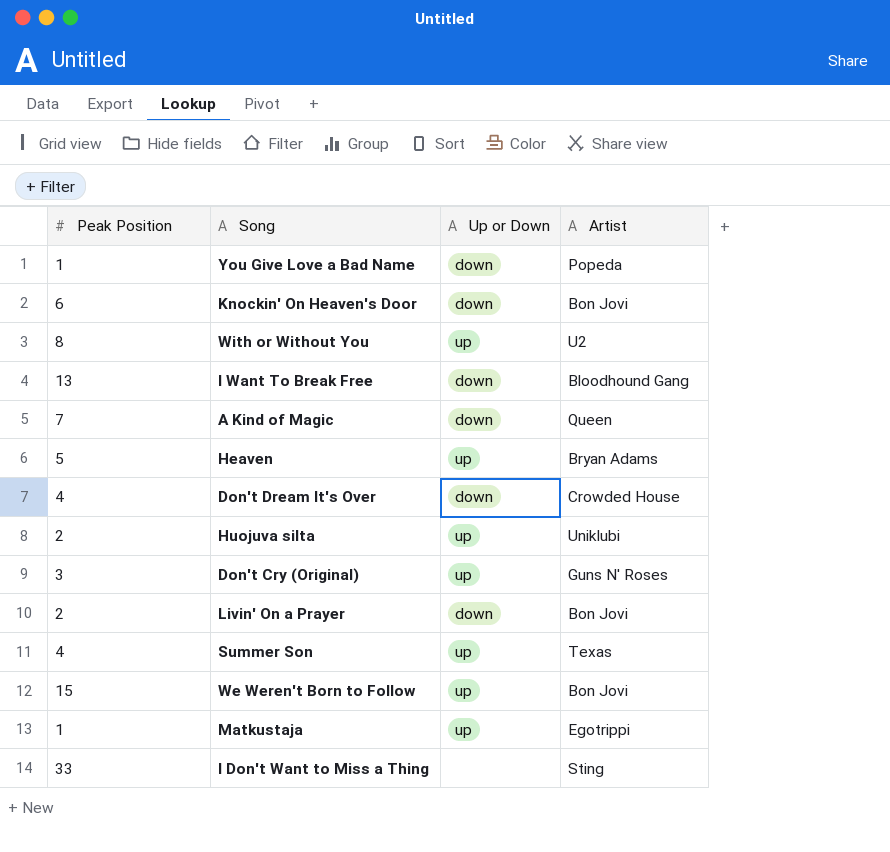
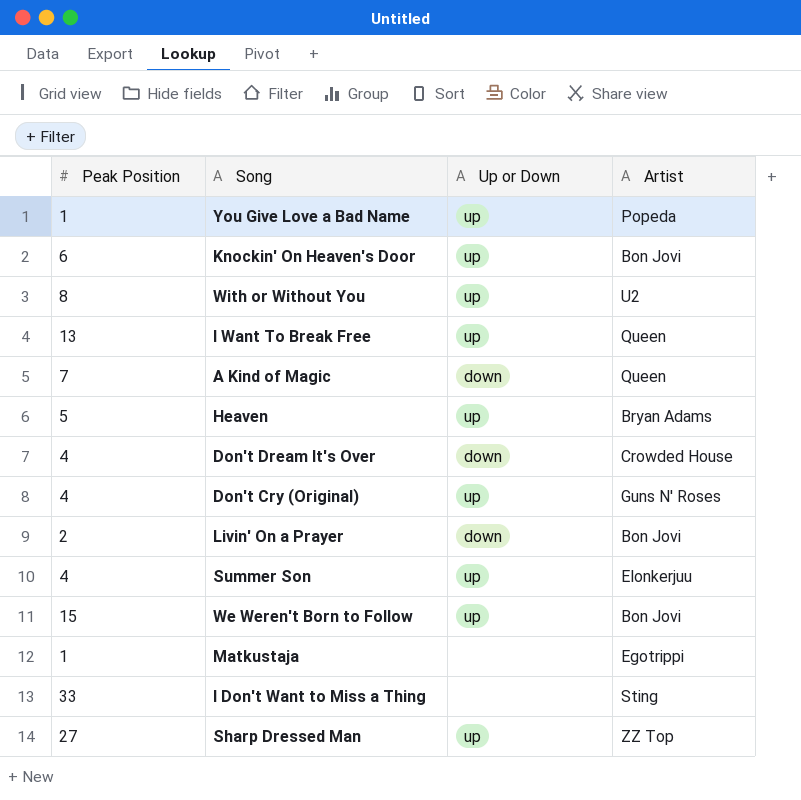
row Huojuva silta: 2 | up | Uniklubi -> none
You Give Love a Bad Name | Up or Down: down -> up
Knockin' On Heaven's Door | Up or Down: down -> up
I Want To Break Free | Up or Down: down -> up
I Want To Break Free | Artist: Bloodhound Gang -> Queen
Don't Cry (Original) | Peak Position: 3 -> 4
Summer Son | Artist: Texas -> Elonkerjuu
Matkustaja | Up or Down: up -> none
row Sharp Dressed Man: none -> 27 | up | ZZ Top

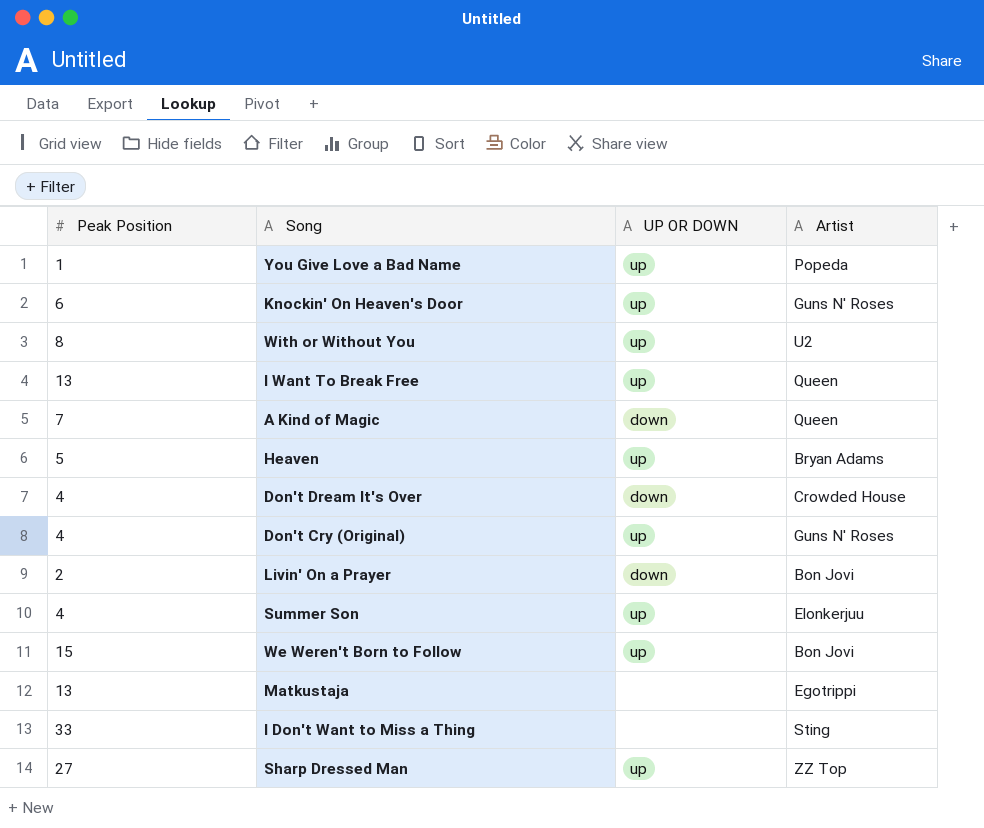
column name: Up or Down -> UP OR DOWN
Knockin' On Heaven's Door | Artist: Bon Jovi -> Guns N' Roses
Matkustaja | Peak Position: 1 -> 13

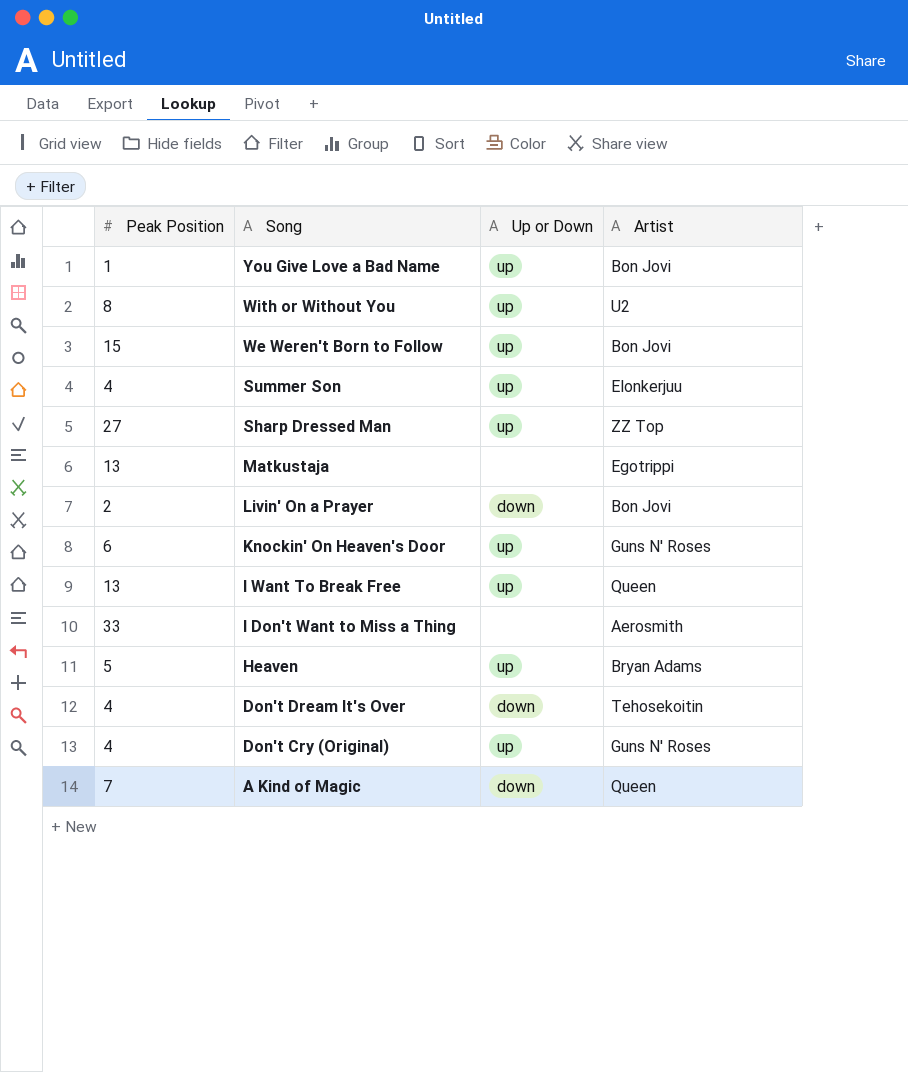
row order: none -> Song descending
column name: UP OR DOWN -> Up or Down
You Give Love a Bad Name | Artist: Popeda -> Bon Jovi
I Don't Want to Miss a Thing | Artist: Sting -> Aerosmith
Don't Dream It's Over | Artist: Crowded House -> Tehosekoitin

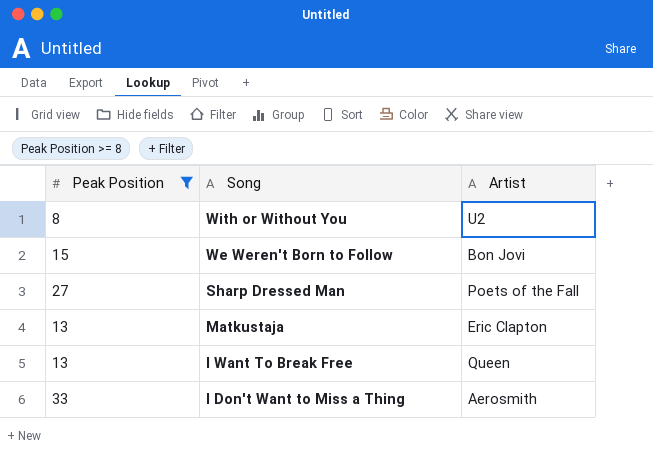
filter: none -> Peak Position >= 8
column Up or Down | position: 3 -> none
Sharp Dressed Man | Artist: ZZ Top -> Poets of the Fall
Matkustaja | Artist: Egotrippi -> Eric Clapton

